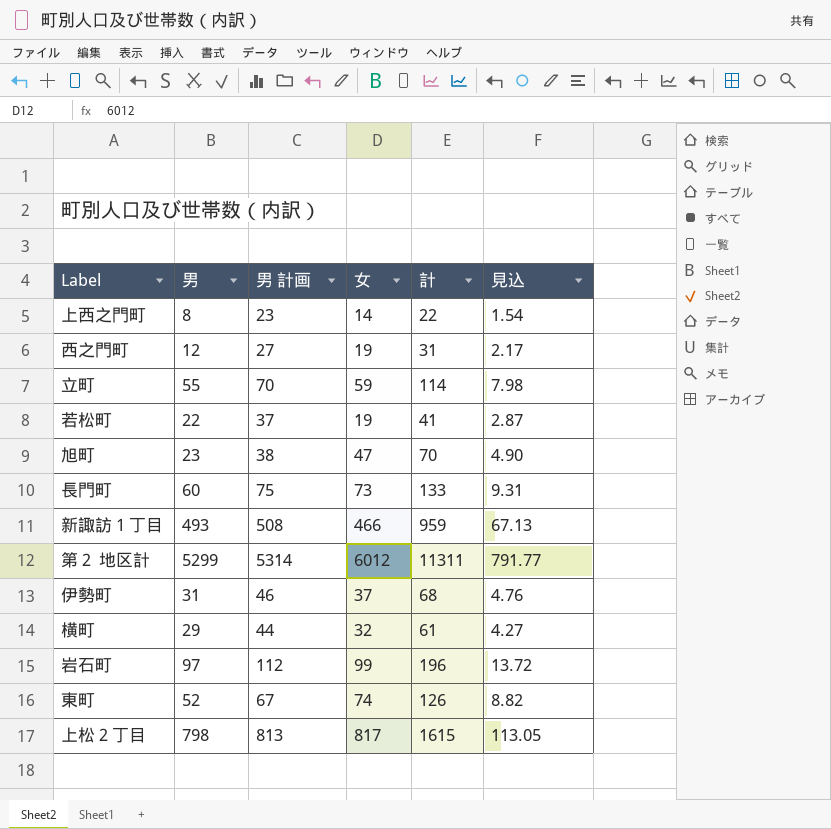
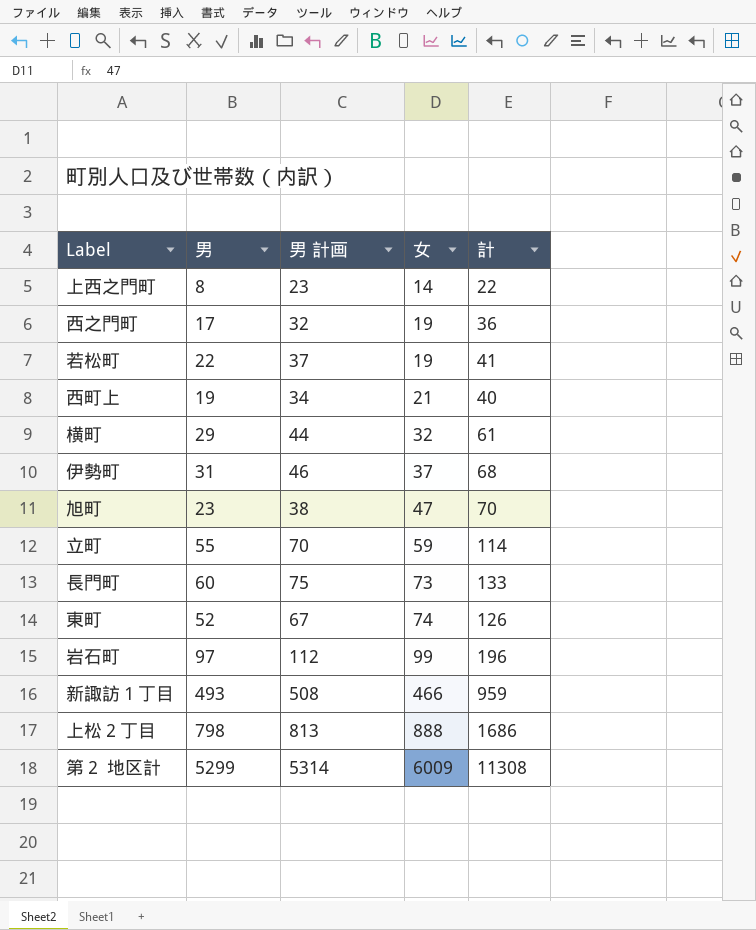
row order: none -> 女 ascending
column 見込 | formula: [計] * 0.07 -> none
西之門町 | 男: 12 -> 17
西之門町 | 男 計画: 27 -> 32
西之門町 | 計: 31 -> 36
row 西町上: none -> 19 | 34 | 21 | 40
上松２丁目 | 女: 817 -> 888
上松２丁目 | 計: 1615 -> 1686
第２ 地区計 | 女: 6012 -> 6009
第２ 地区計 | 計: 11311 -> 11308

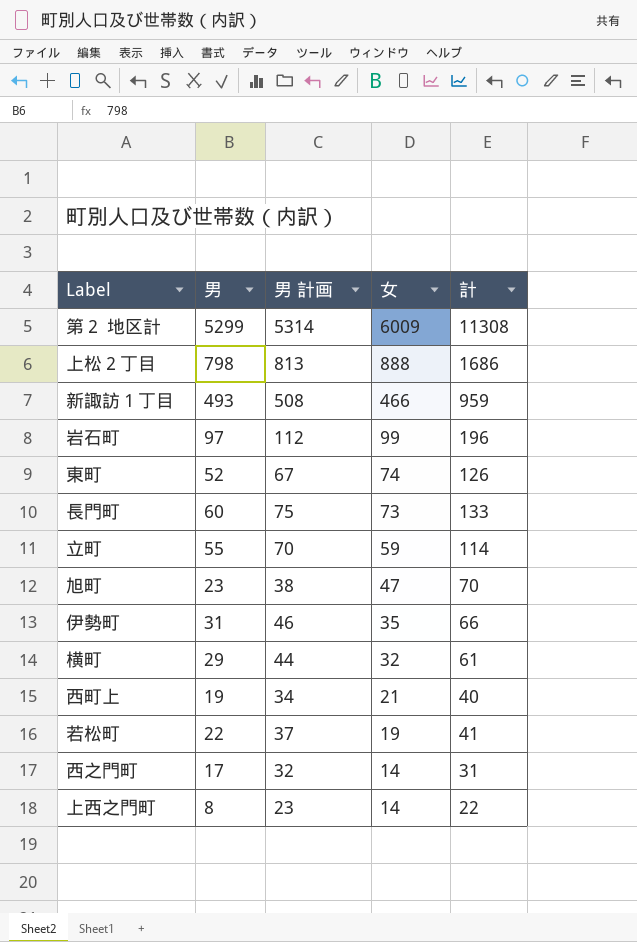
row order: 女 ascending -> 女 descending
伊勢町 | 女: 37 -> 35
伊勢町 | 計: 68 -> 66
西之門町 | 女: 19 -> 14
西之門町 | 計: 36 -> 31

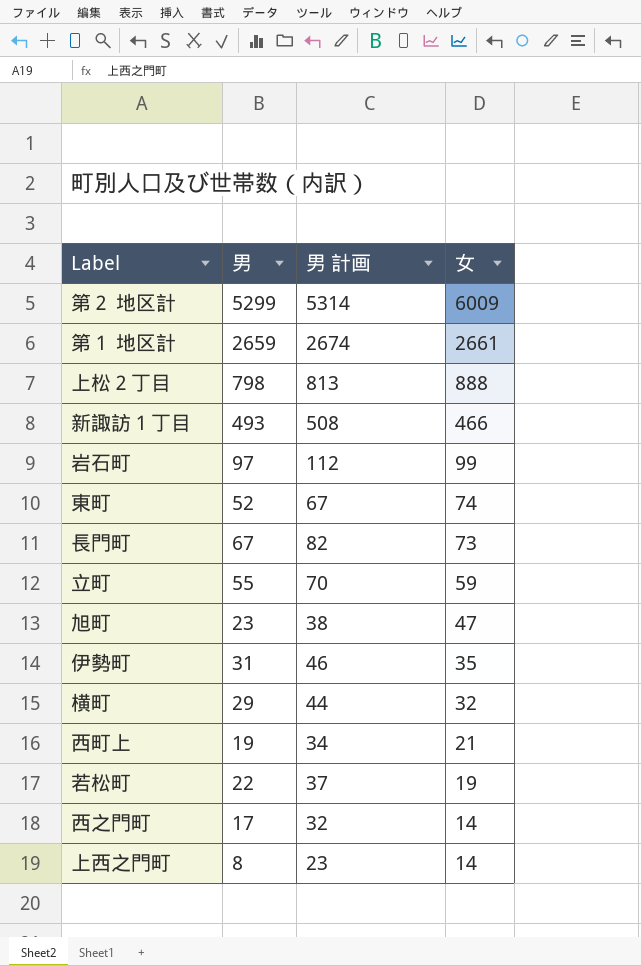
column 計 | formula: [男] + [女] -> none
row 第１ 地区計: none -> 2659 | 2674 | 2661
長門町 | 男: 60 -> 67
長門町 | 男 計画: 75 -> 82

